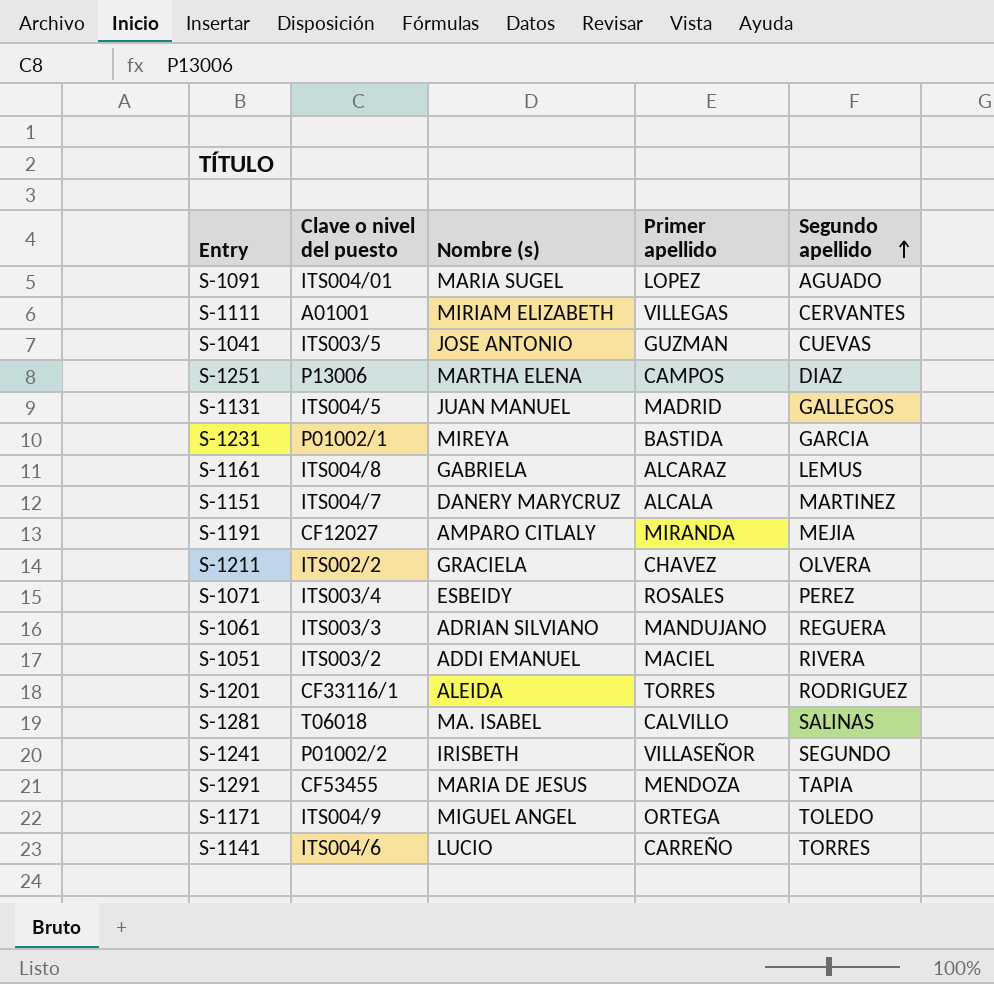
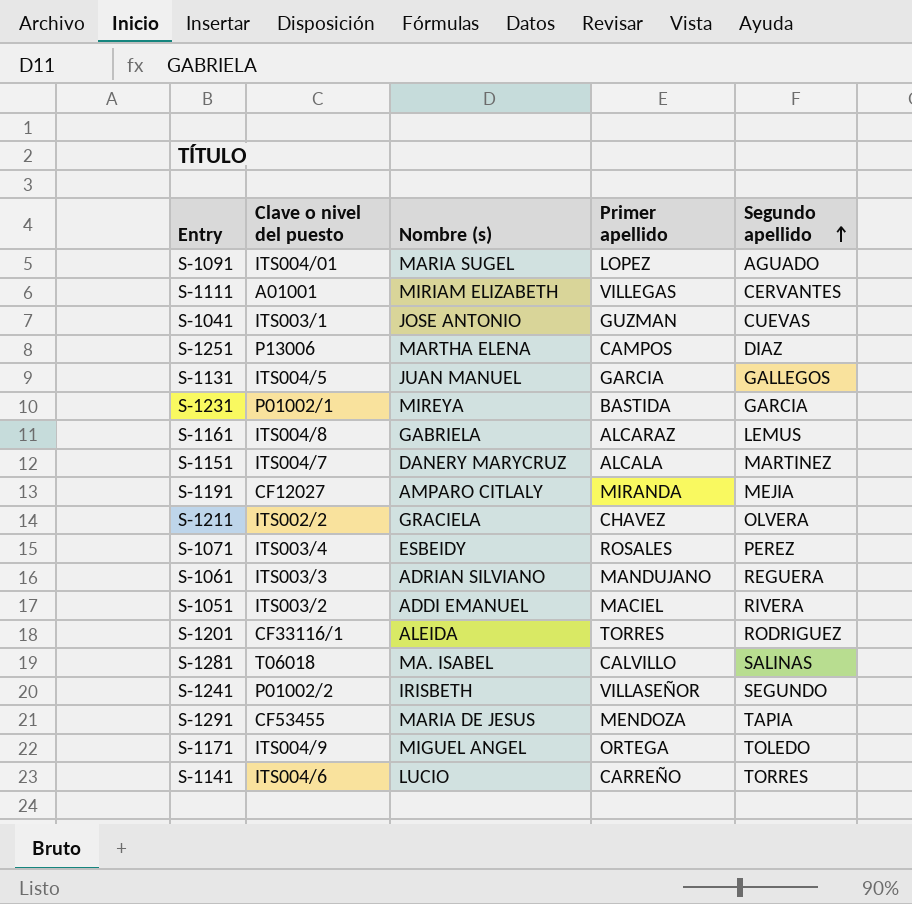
S-1041 | Clave o nivel del puesto: ITS003/5 -> ITS003/1
S-1131 | Primer apellido: MADRID -> GARCIA

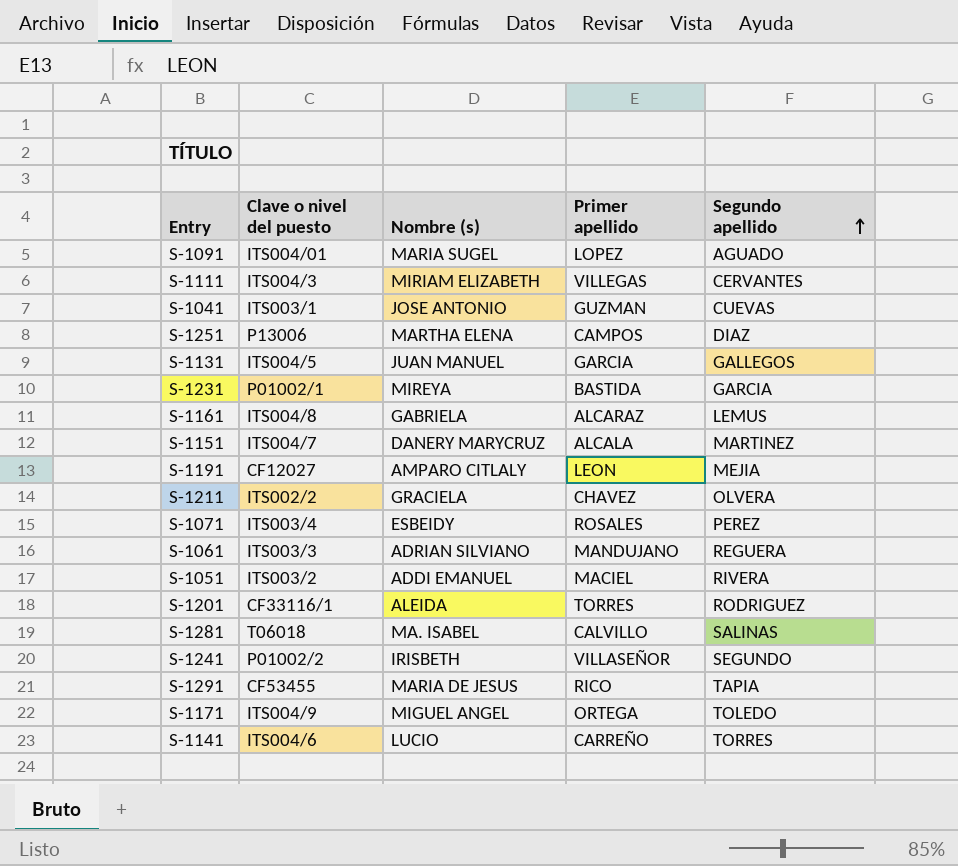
S-1111 | Clave o nivel del puesto: A01001 -> ITS004/3
S-1191 | Primer apellido: MIRANDA -> LEON
S-1291 | Primer apellido: MENDOZA -> RICO

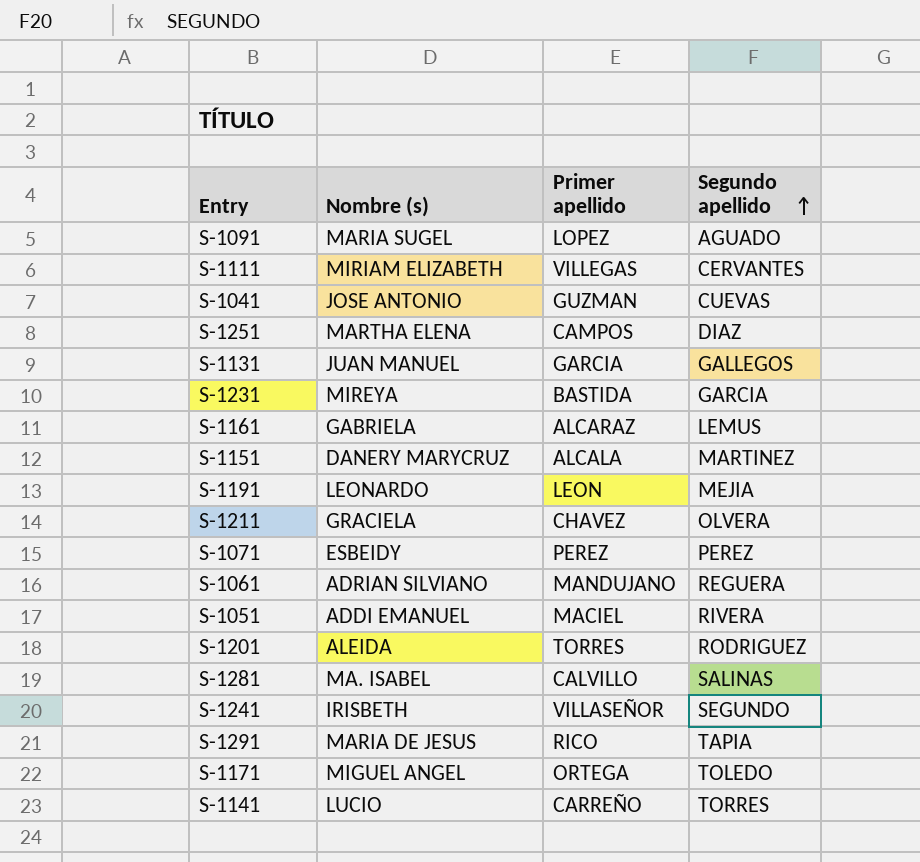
column Clave o nivel del puesto | position: 2 -> none
S-1191 | Nombre (s): AMPARO CITLALY -> LEONARDO
S-1071 | Primer apellido: ROSALES -> PEREZ

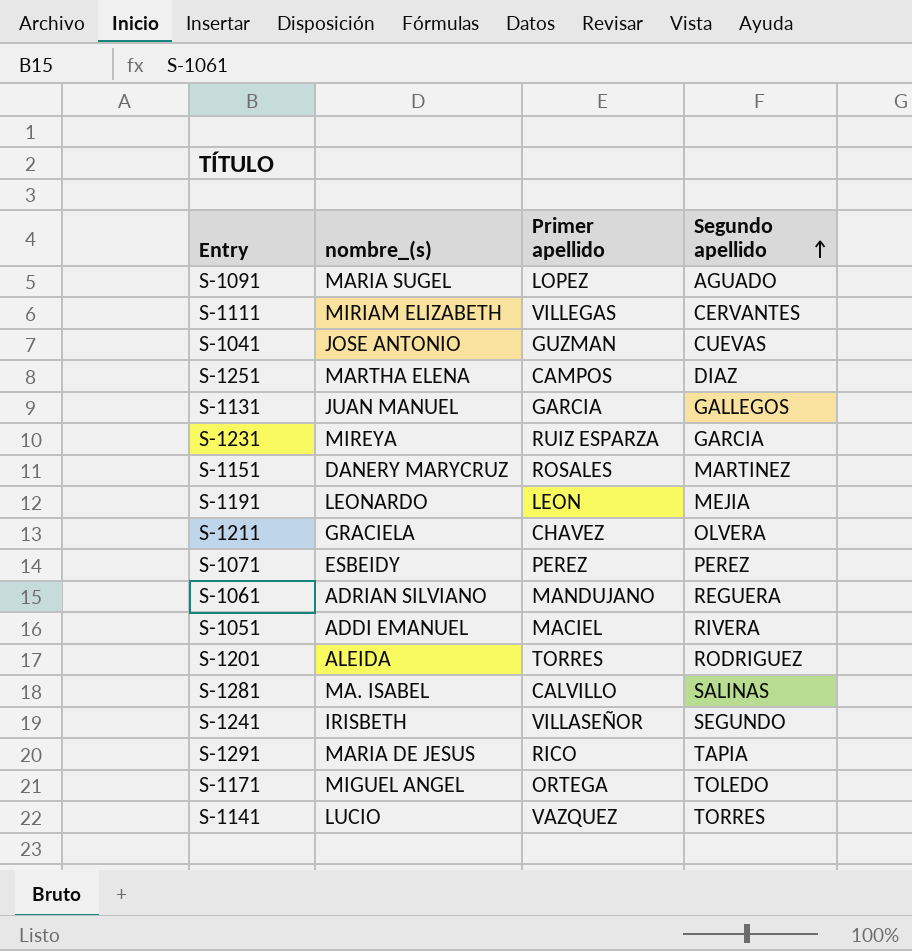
column name: Nombre (s) -> nombre_(s)
row S-1161: GABRIELA | ALCARAZ | LEMUS -> none
S-1231 | Primer apellido: BASTIDA -> RUIZ ESPARZA
S-1151 | Primer apellido: ALCALA -> ROSALES
S-1141 | Primer apellido: CARREÑO -> VAZQUEZ

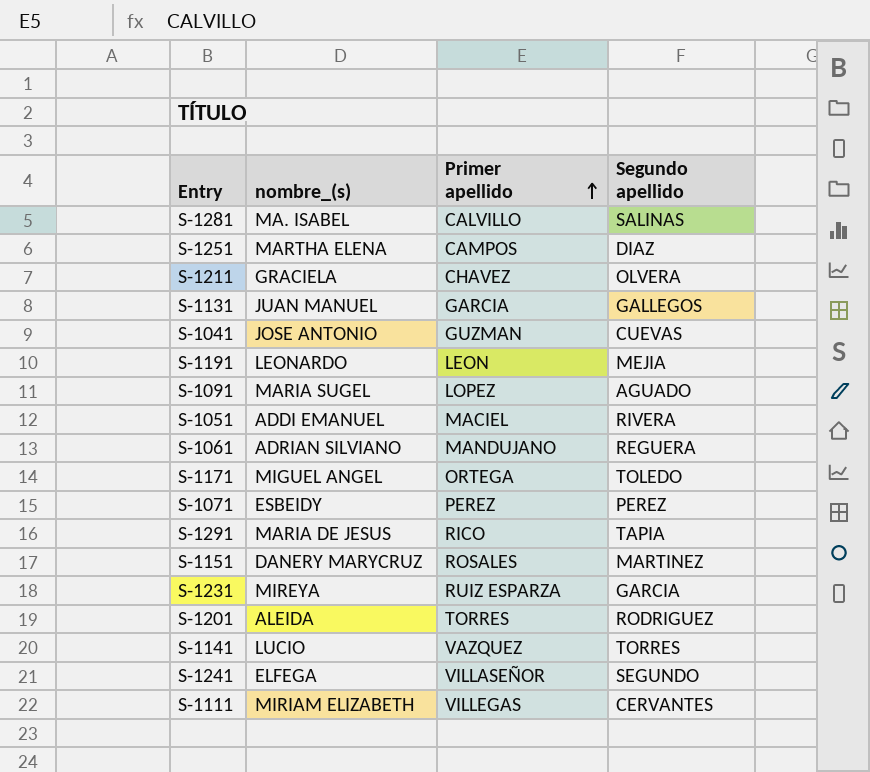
row order: Segundo apellido ascending -> Primer apellido ascending
S-1241 | nombre_(s): IRISBETH -> ELFEGA

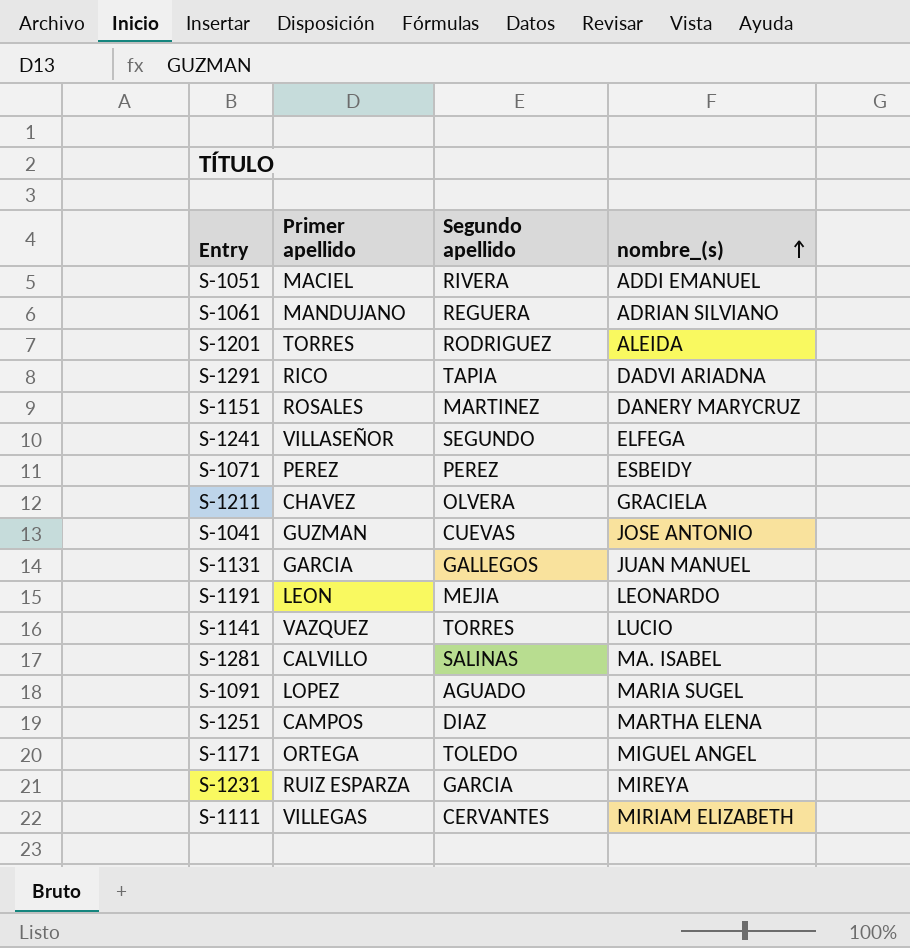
row order: Primer apellido ascending -> nombre_(s) ascending
column nombre_(s) | position: 2 -> 4
S-1291 | nombre_(s): MARIA DE JESUS -> DADVI ARIADNA

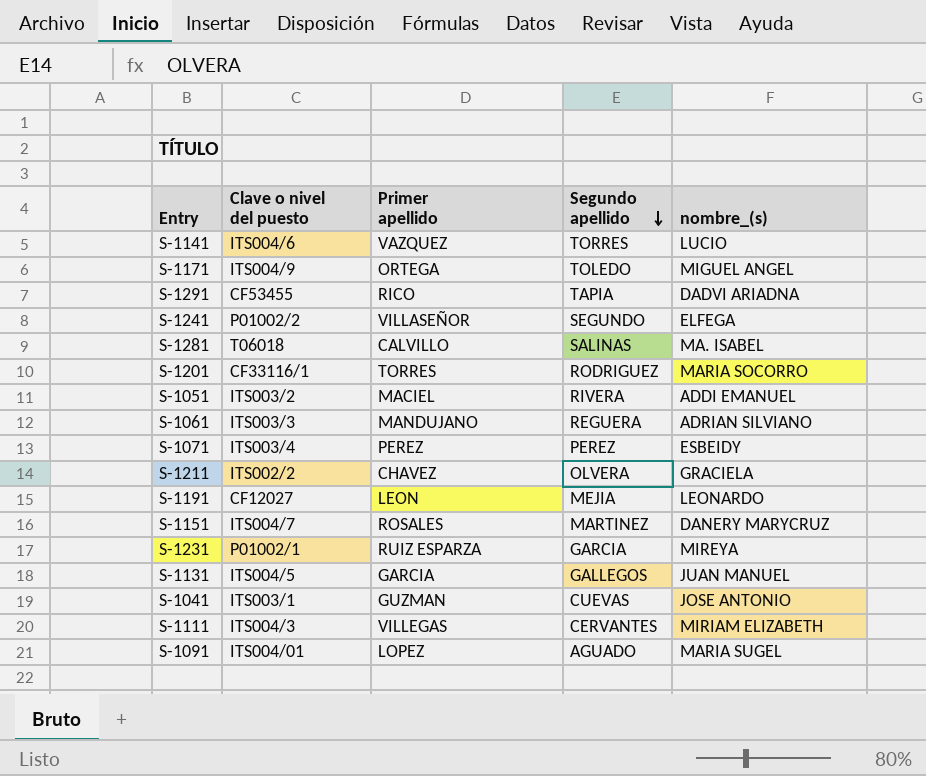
row order: nombre_(s) ascending -> Segundo apellido descending
column Clave o nivel del puesto | position: none -> 2
row S-1251: CAMPOS | DIAZ | MARTHA ELENA -> none
S-1201 | nombre_(s): ALEIDA -> MARIA SOCORRO

